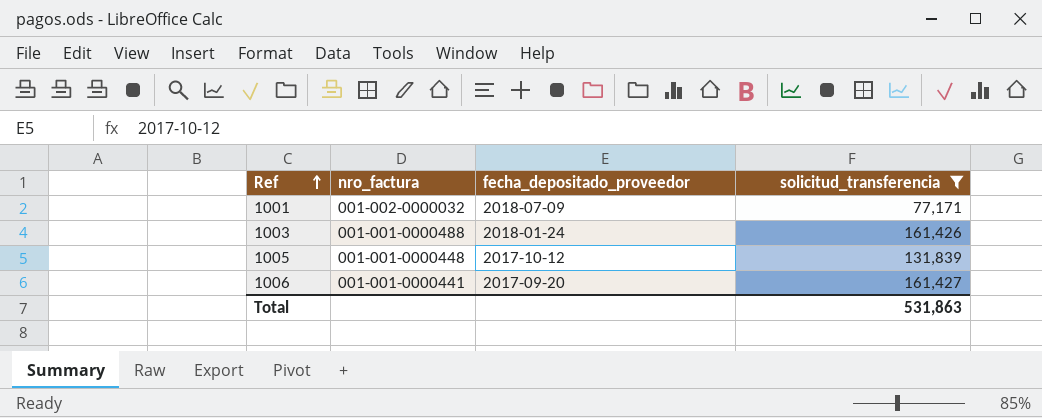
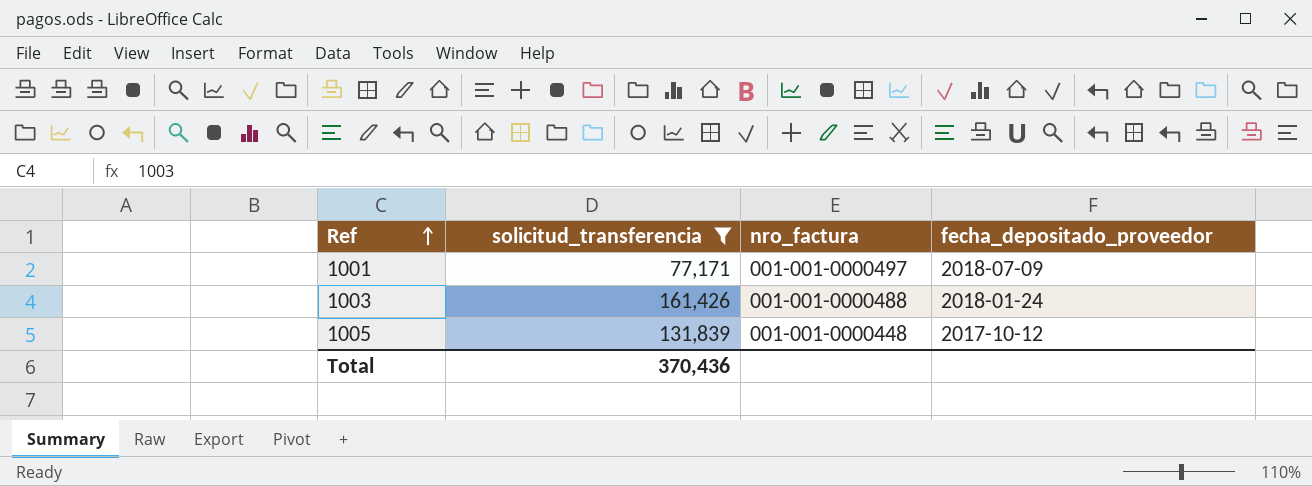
column solicitud_transferencia | position: 4 -> 2
row 1006: 001-001-0000441 | 2017-09-20 | 161,427 -> none
1001 | nro_factura: 001-002-0000032 -> 001-001-0000497
Total | solicitud_transferencia: 531,863 -> 370,436

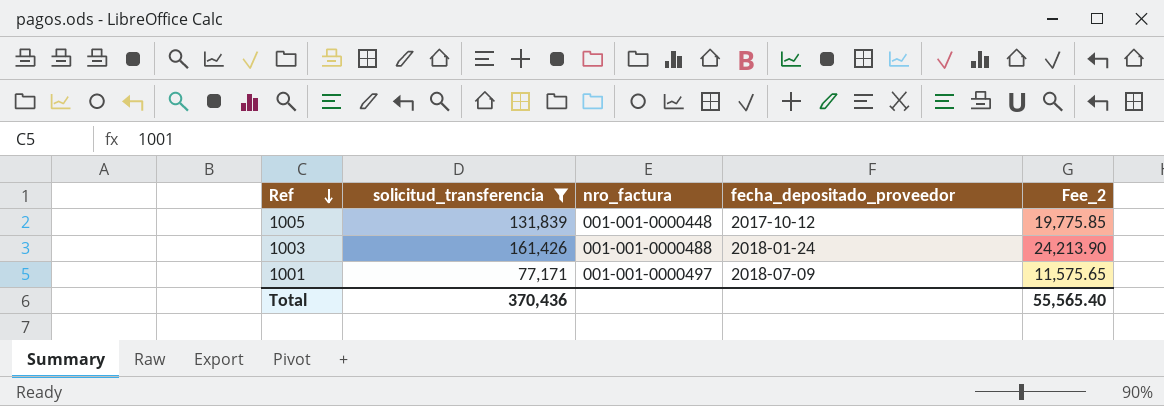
row order: Ref ascending -> Ref descending
column Fee_2 | formula: none -> [solicitud_transferencia] * 0.15

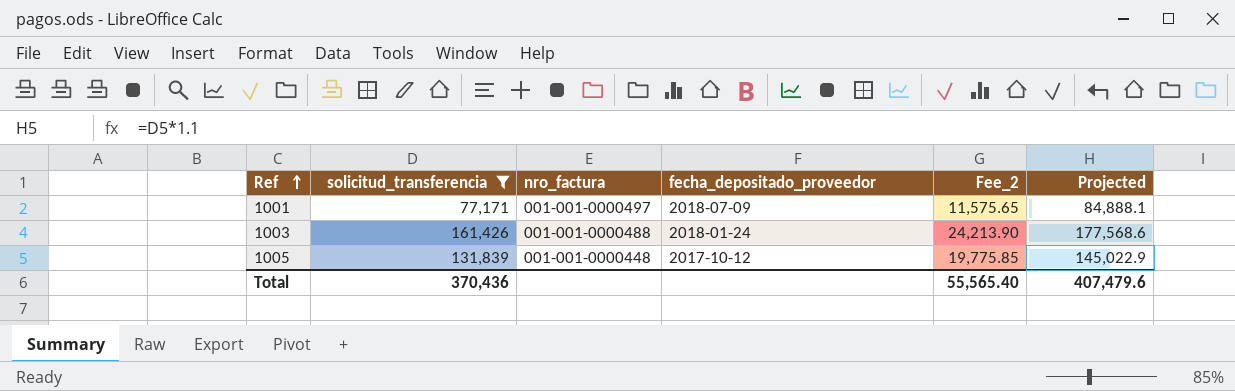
row order: Ref descending -> Ref ascending
column Projected | formula: none -> [solicitud_transferencia] * 1.1

